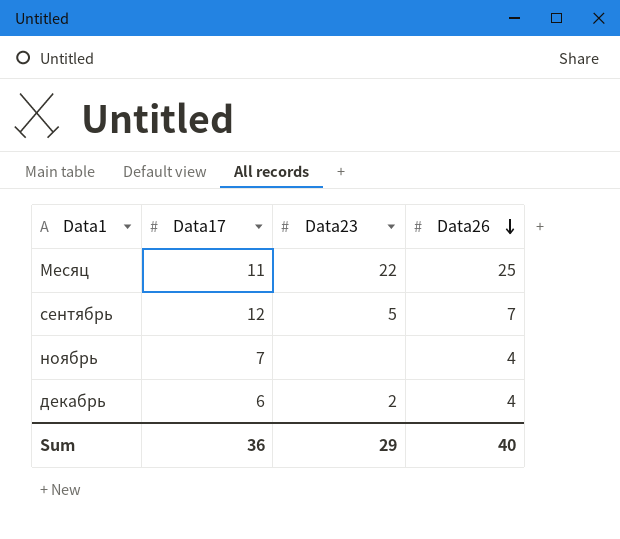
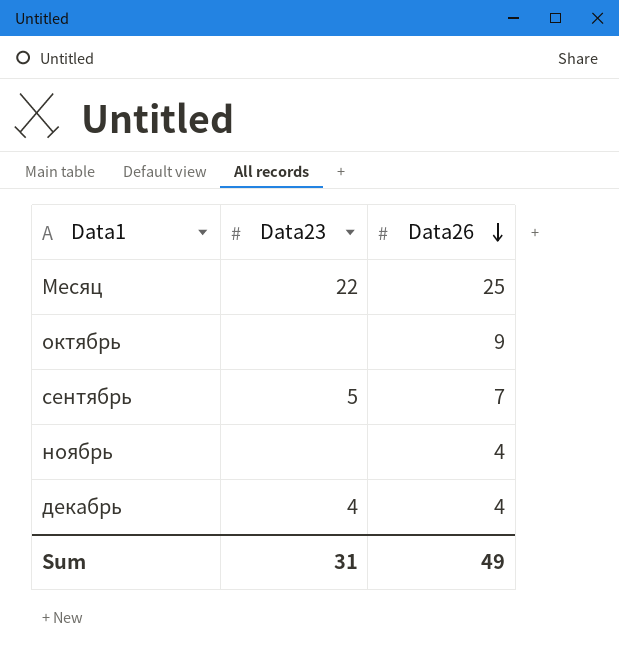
column Data17 | position: 2 -> none
row октябрь: none -> none | 9
декабрь | Data23: 2 -> 4
Sum | Data23: 29 -> 31
Sum | Data26: 40 -> 49

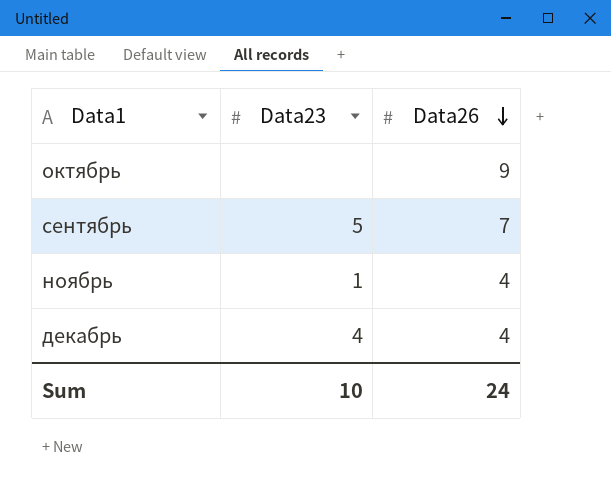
row Месяц: 22 | 25 -> none
ноябрь | Data23: none -> 1
Sum | Data23: 31 -> 10
Sum | Data26: 49 -> 24

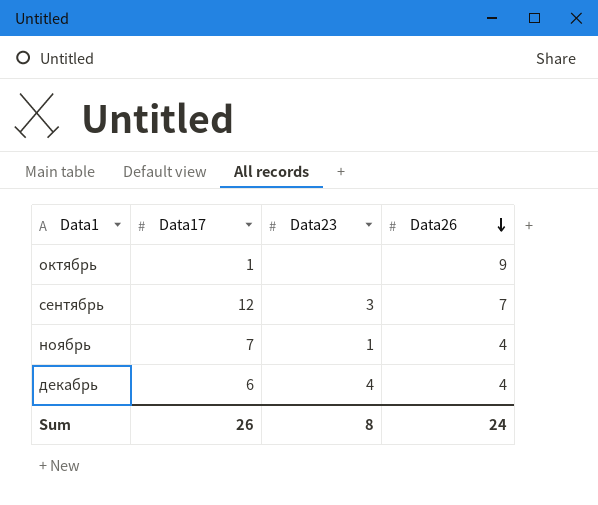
column Data17 | position: none -> 2
сентябрь | Data23: 5 -> 3
Sum | Data23: 10 -> 8

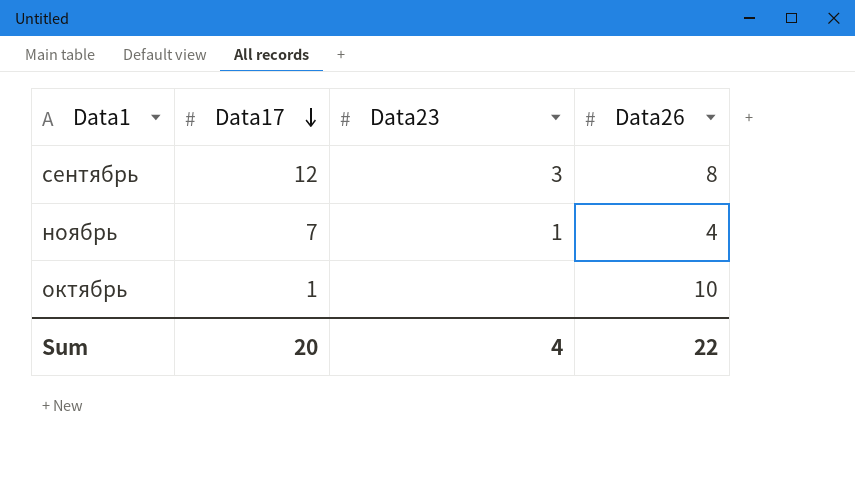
row order: Data26 descending -> Data17 descending
row декабрь: 6 | 4 | 4 -> none
сентябрь | Data26: 7 -> 8
октябрь | Data26: 9 -> 10
Sum | Data17: 26 -> 20
Sum | Data23: 8 -> 4
Sum | Data26: 24 -> 22

